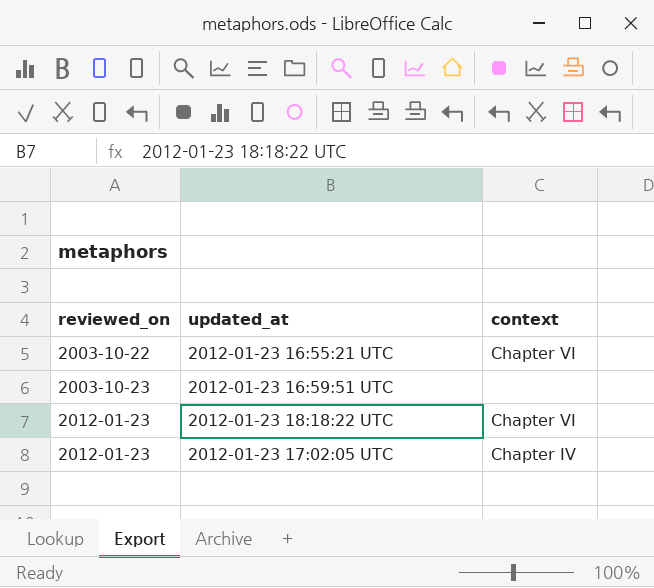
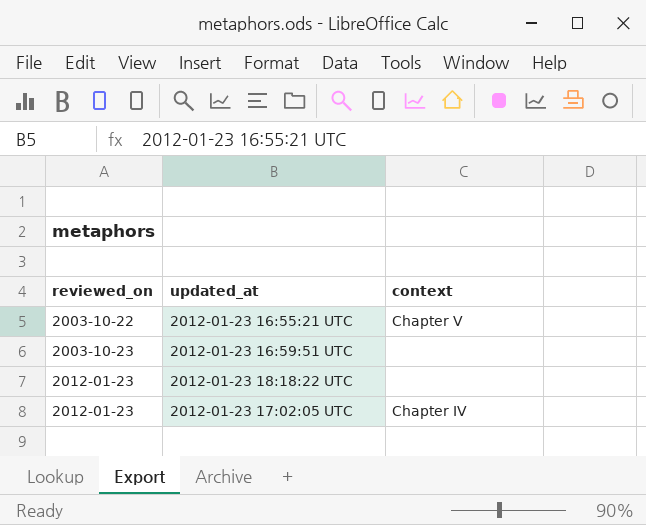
2012-01-23 16:55:21 UTC | context: Chapter VI -> Chapter V
2012-01-23 18:18:22 UTC | context: Chapter VI -> none

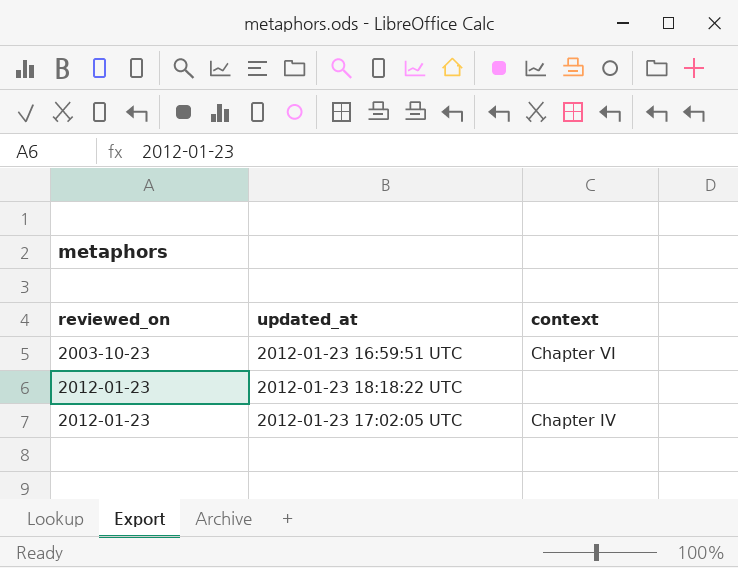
row 2012-01-23 16:55:21 UTC: 2003-10-22 | Chapter V -> none
2012-01-23 16:59:51 UTC | context: none -> Chapter VI

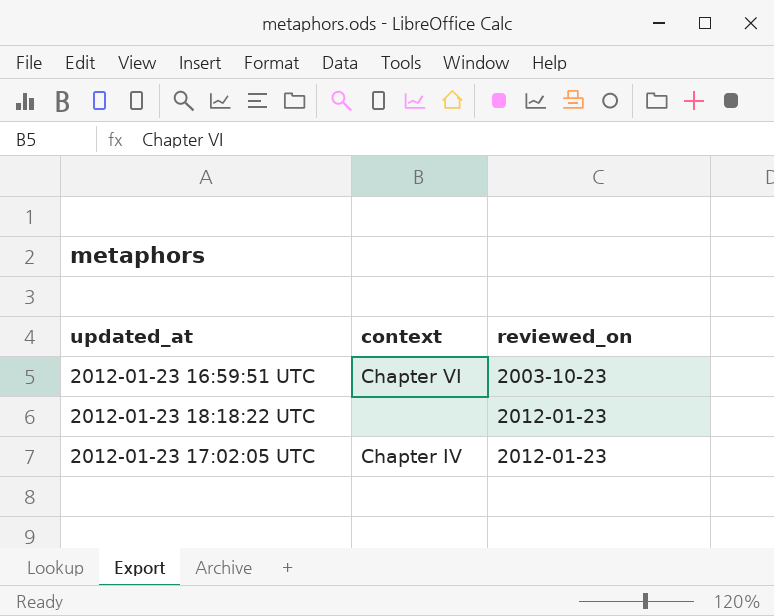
column reviewed_on | position: 1 -> 3

